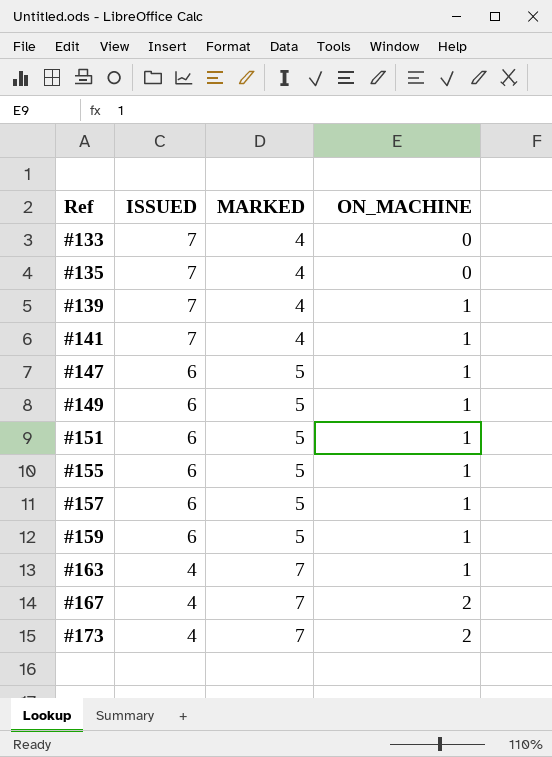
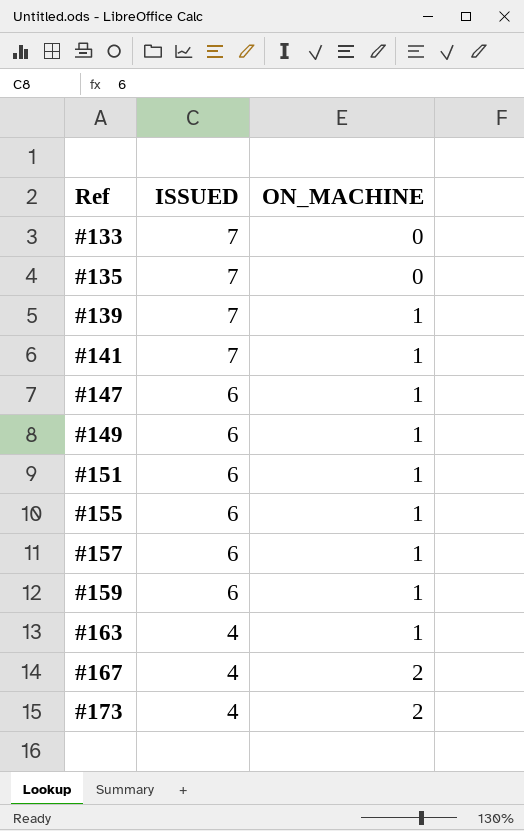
column MARKED | position: 3 -> none

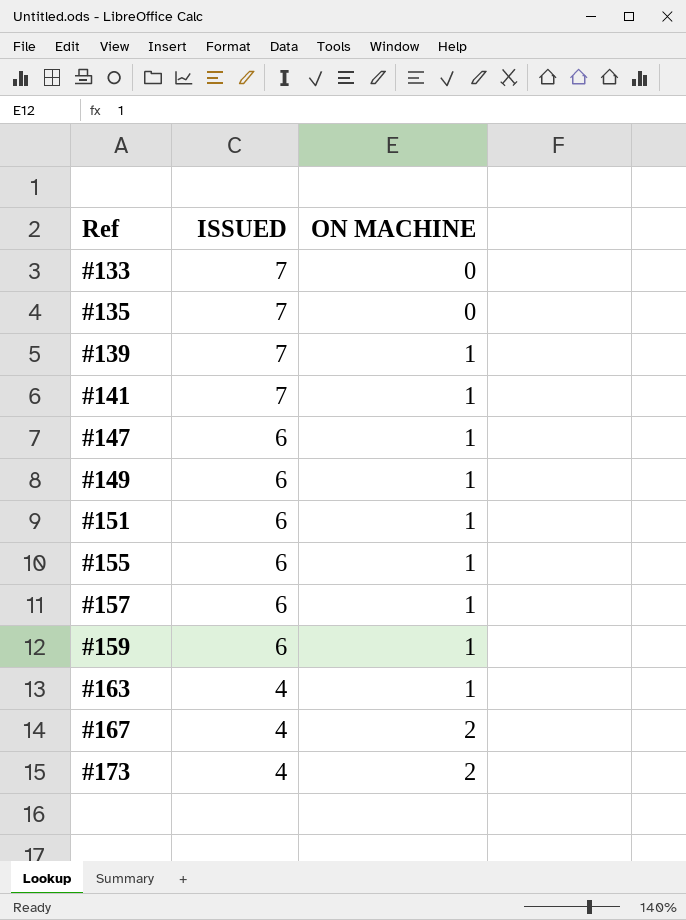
column name: ON_MACHINE -> ON MACHINE

